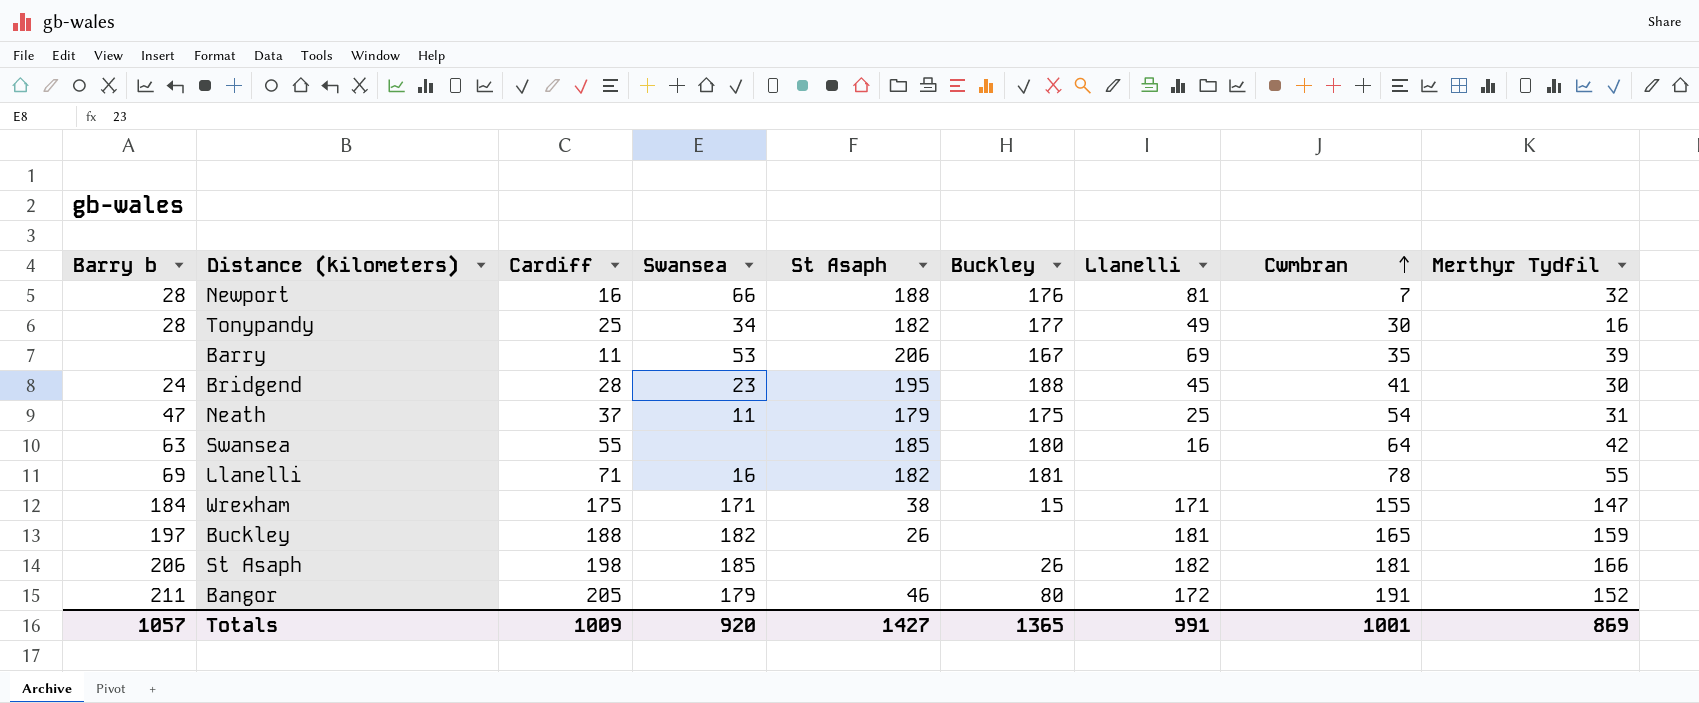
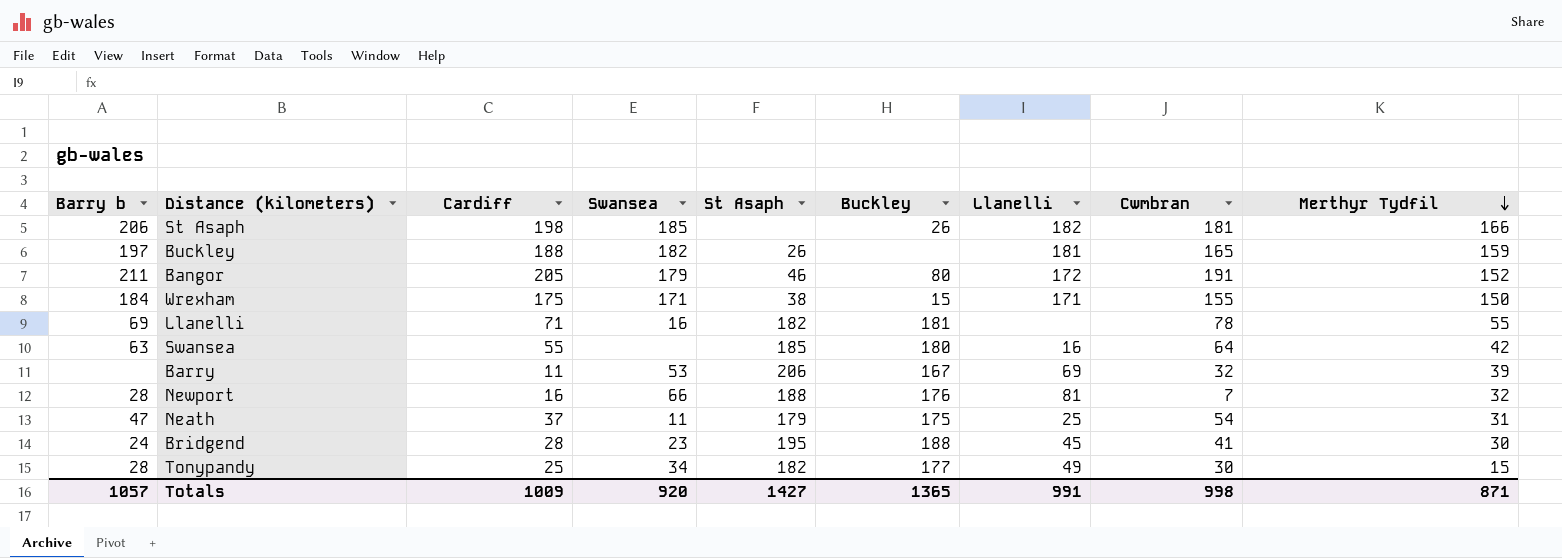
row order: Cwmbran ascending -> Merthyr Tydfil descending
Wrexham | Merthyr Tydfil: 147 -> 150
Barry | Cwmbran: 35 -> 32
Tonypandy | Merthyr Tydfil: 16 -> 15
Totals | Cwmbran: 1001 -> 998
Totals | Merthyr Tydfil: 869 -> 871

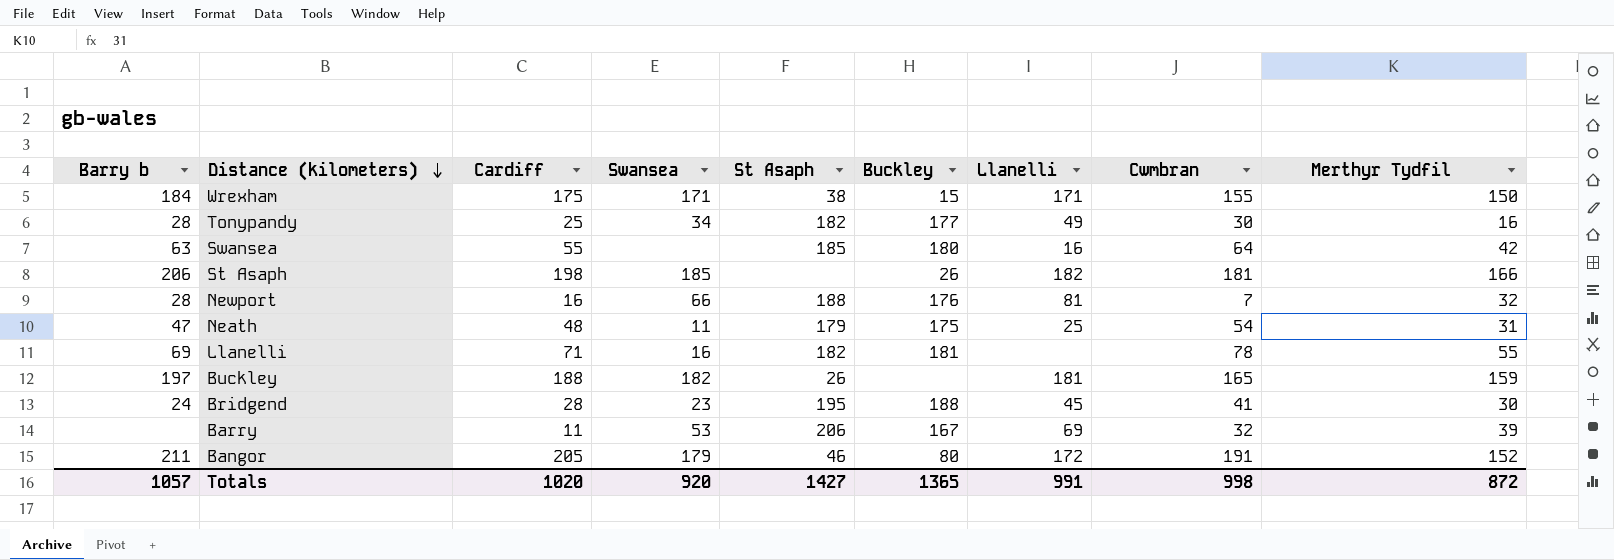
row order: Merthyr Tydfil descending -> Distance (kilometers) descending
Tonypandy | Merthyr Tydfil: 15 -> 16
Neath | Cardiff: 37 -> 48
Totals | Cardiff: 1009 -> 1020
Totals | Merthyr Tydfil: 871 -> 872

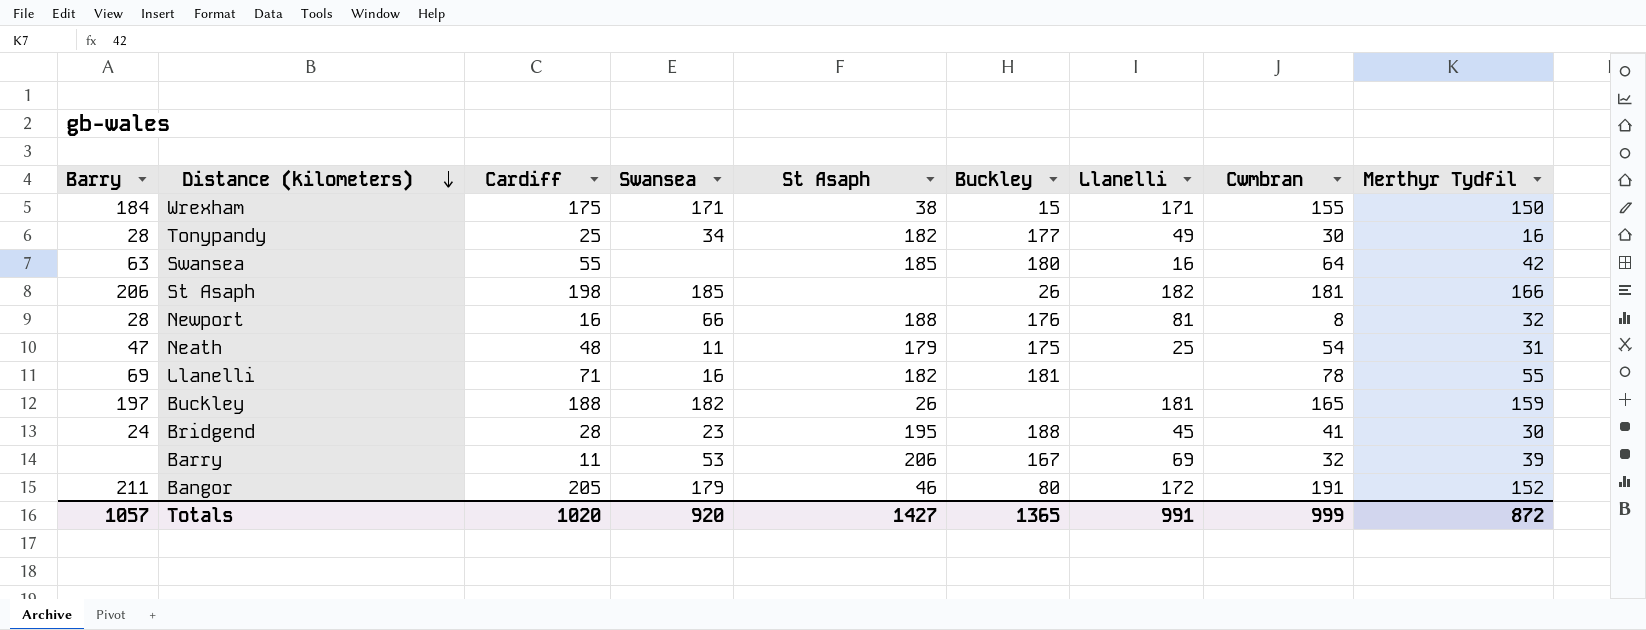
column name: Barry b -> Barry
Newport | Cwmbran: 7 -> 8
Totals | Cwmbran: 998 -> 999

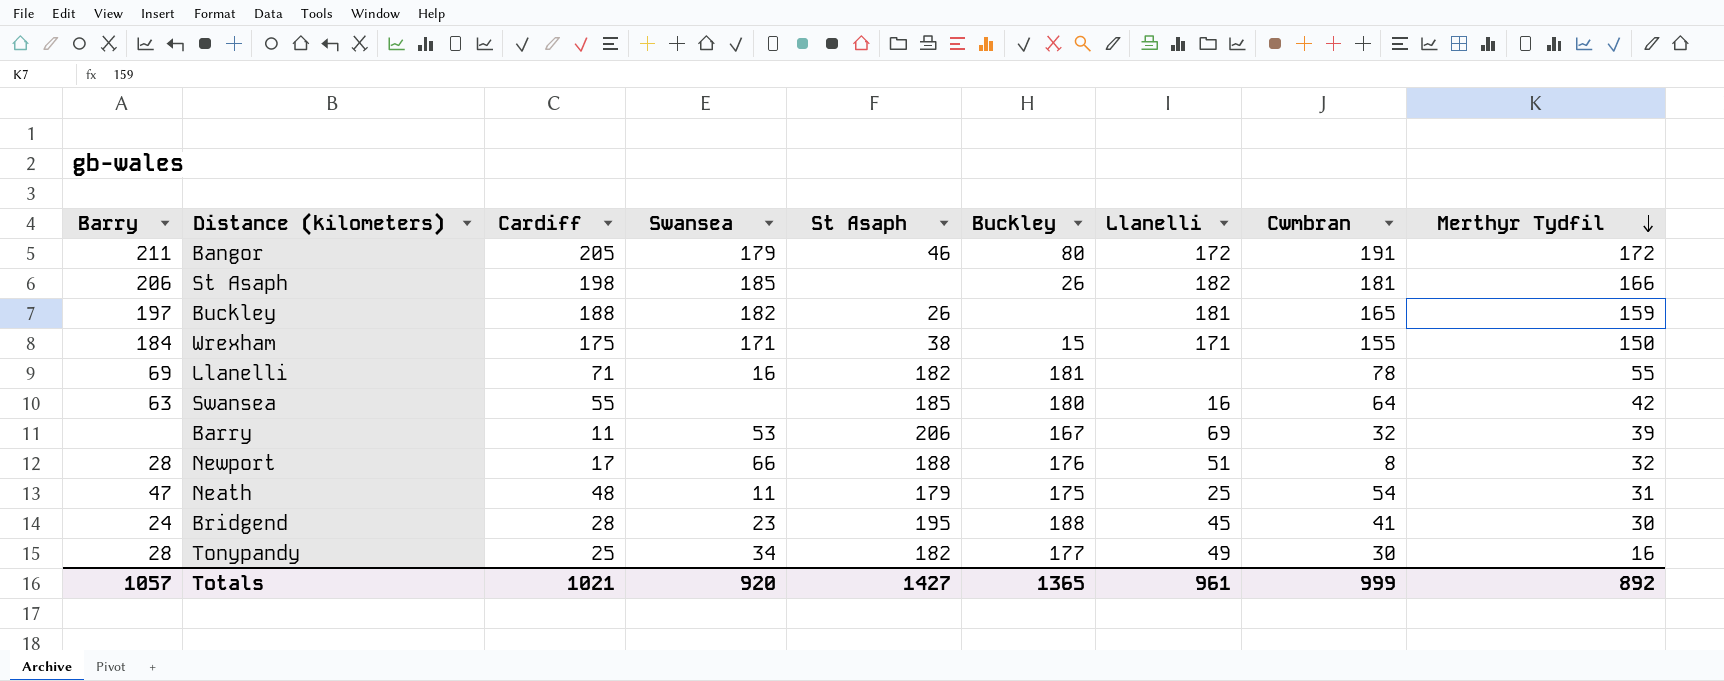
row order: Distance (kilometers) descending -> Merthyr Tydfil descending
Bangor | Merthyr Tydfil: 152 -> 172
Newport | Cardiff: 16 -> 17
Newport | Llanelli: 81 -> 51
Totals | Cardiff: 1020 -> 1021
Totals | Llanelli: 991 -> 961
Totals | Merthyr Tydfil: 872 -> 892

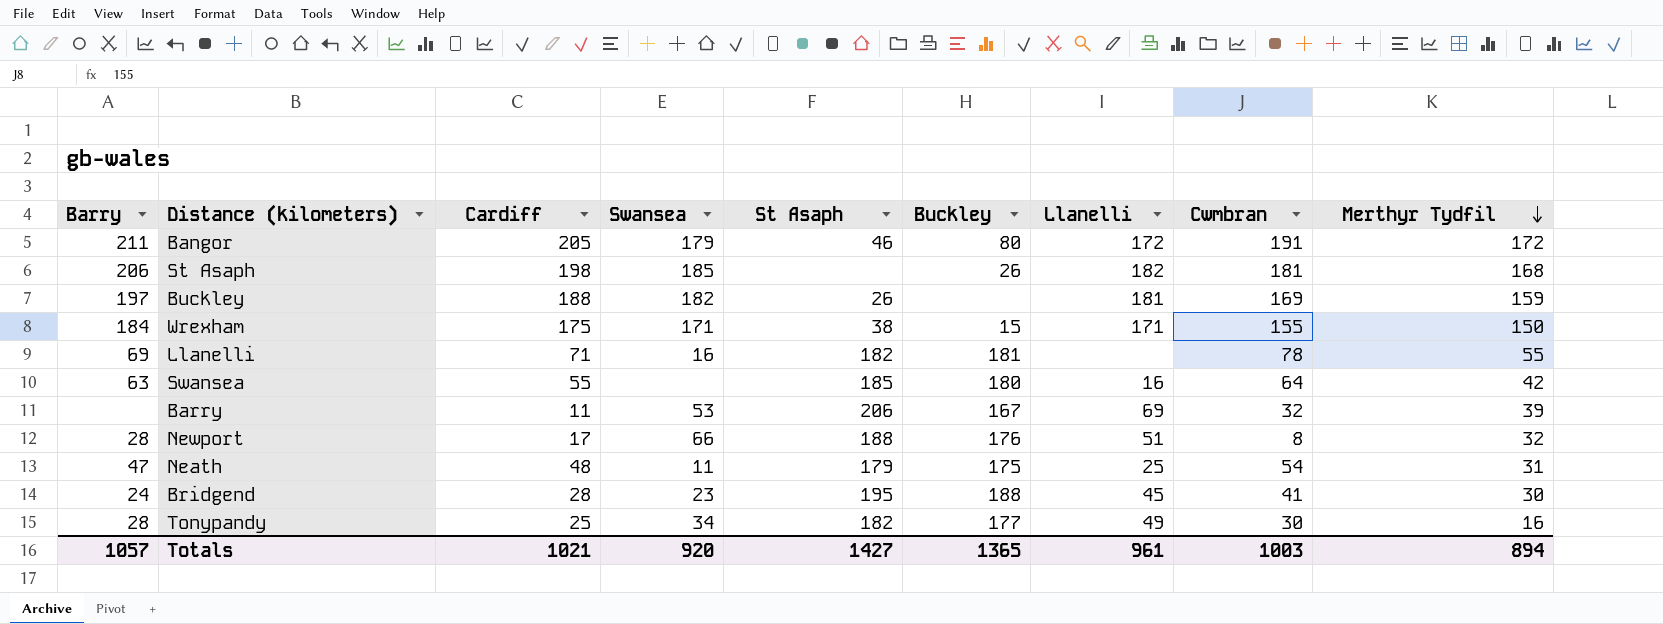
St Asaph | Merthyr Tydfil: 166 -> 168
Buckley | Cwmbran: 165 -> 169
Totals | Cwmbran: 999 -> 1003
Totals | Merthyr Tydfil: 892 -> 894

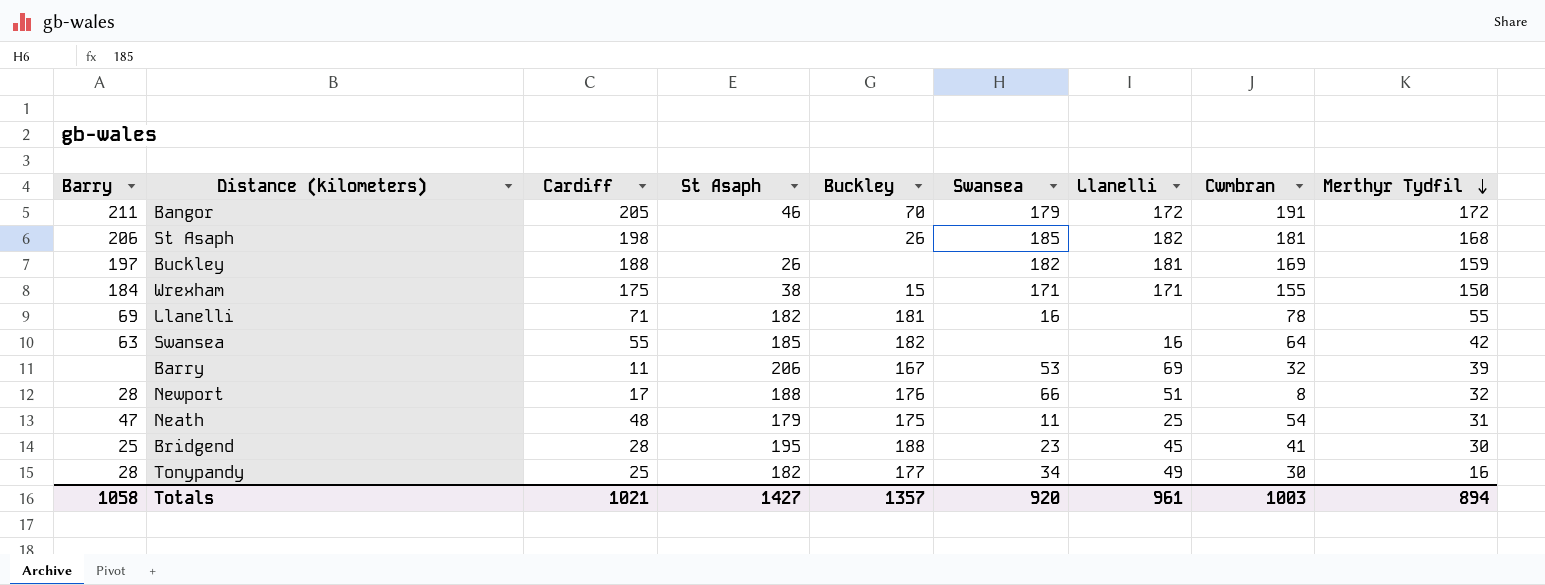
column Swansea | position: 4 -> 6
Bangor | Buckley: 80 -> 70
Swansea | Buckley: 180 -> 182
Bridgend | Barry: 24 -> 25
Totals | Barry: 1057 -> 1058
Totals | Buckley: 1365 -> 1357

